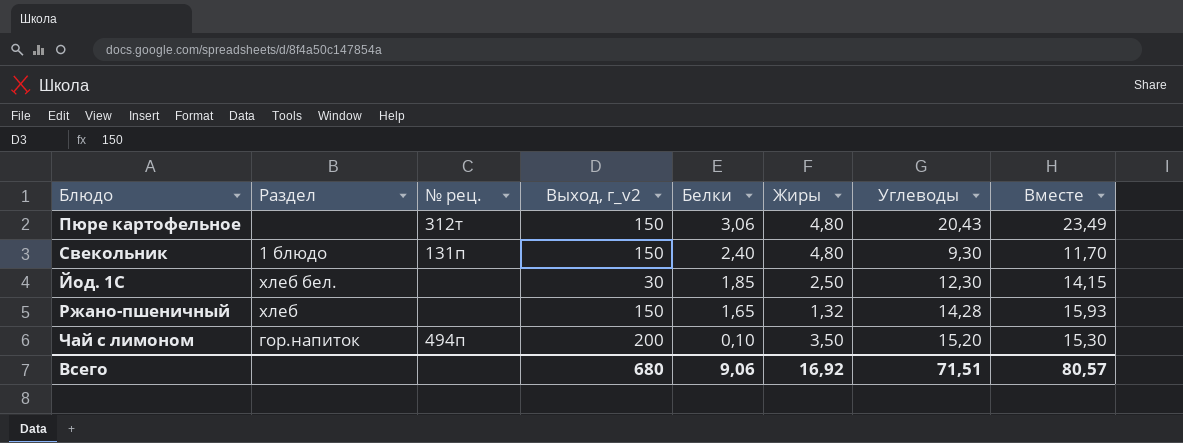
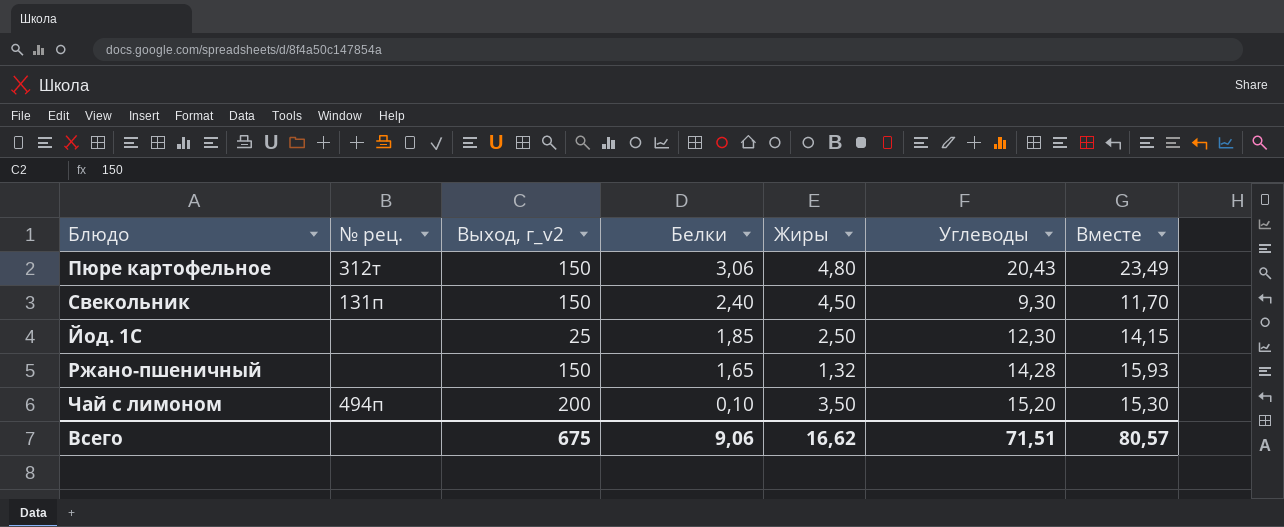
column Раздел | position: 2 -> none
Свекольник | Жиры: 4,80 -> 4,50
Йод. 1С | Выход, г_v2: 30 -> 25
Всего | Выход, г_v2: 680 -> 675
Всего | Жиры: 16,92 -> 16,62

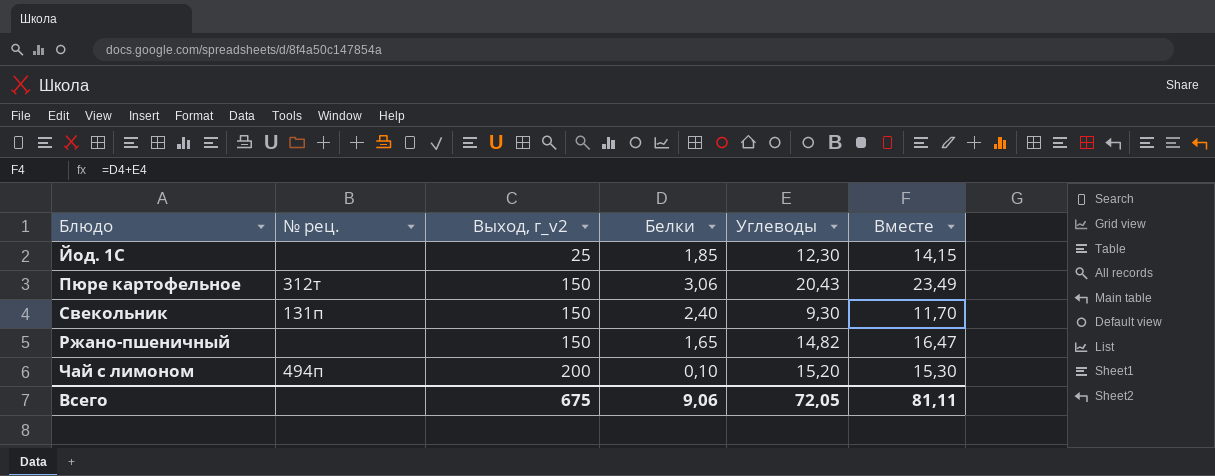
row order: Белки descending -> Выход, г_v2 ascending
column Жиры | position: 5 -> none
Ржано-пшеничный | Углеводы: 14,28 -> 14,82
Ржано-пшеничный | Вместе: 15,93 -> 16,47
Всего | Углеводы: 71,51 -> 72,05
Всего | Вместе: 80,57 -> 81,11

